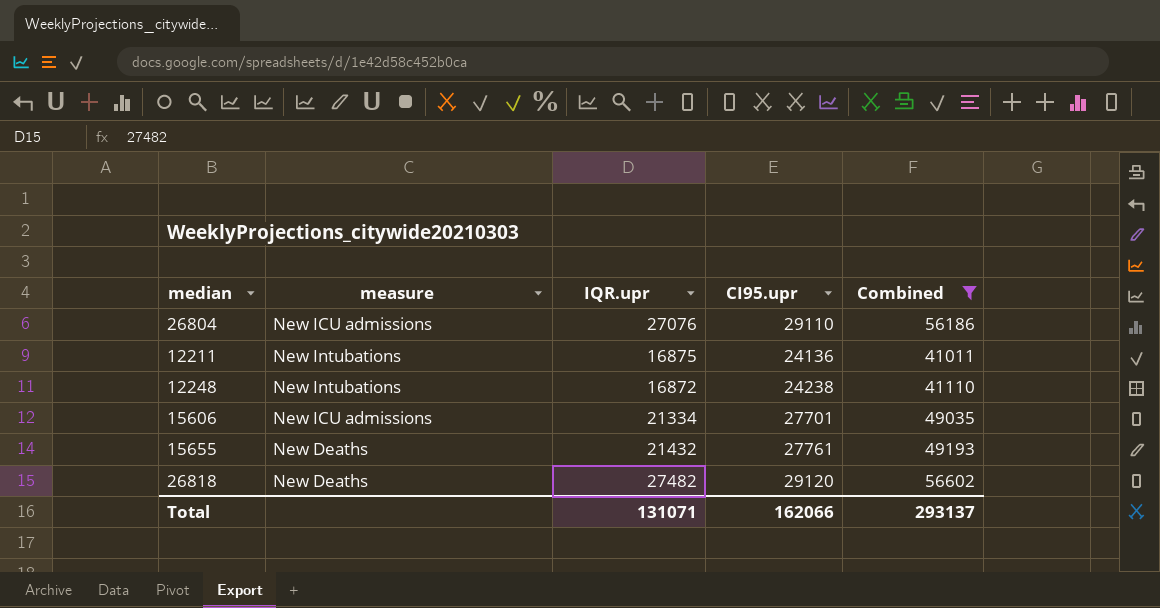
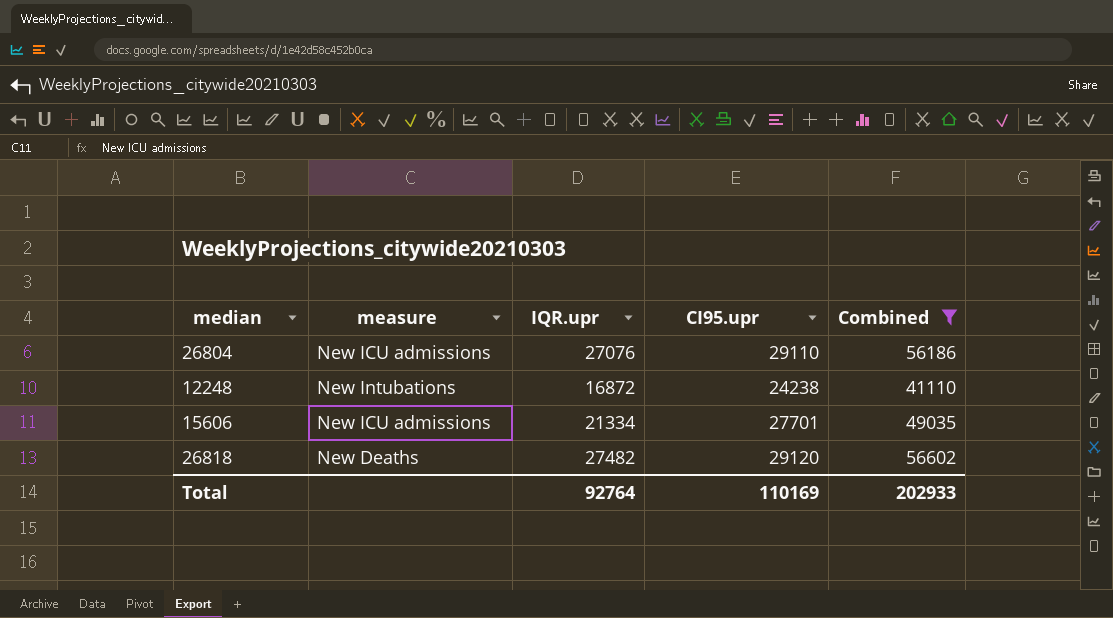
row 12211: New Intubations | 16875 | 24136 | 41011 -> none
row 15655: New Deaths | 21432 | 27761 | 49193 -> none
Total | IQR.upr: 131071 -> 92764
Total | CI95.upr: 162066 -> 110169
Total | Combined: 293137 -> 202933

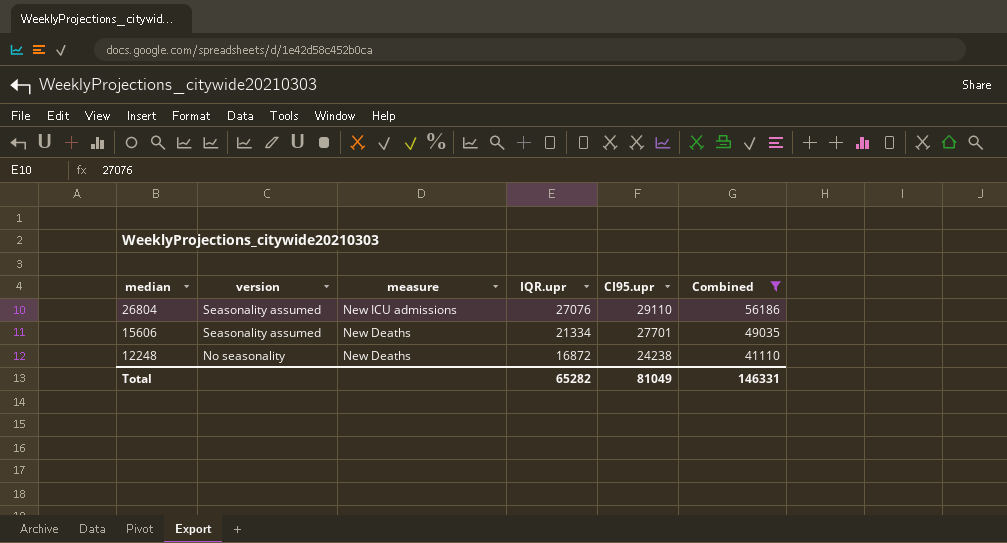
row order: none -> median descending
column version | position: none -> 2
row 26818: New Deaths | 27482 | 29120 | 56602 -> none
15606 | measure: New ICU admissions -> New Deaths
12248 | measure: New Intubations -> New Deaths
Total | IQR.upr: 92764 -> 65282
Total | CI95.upr: 110169 -> 81049
Total | Combined: 202933 -> 146331

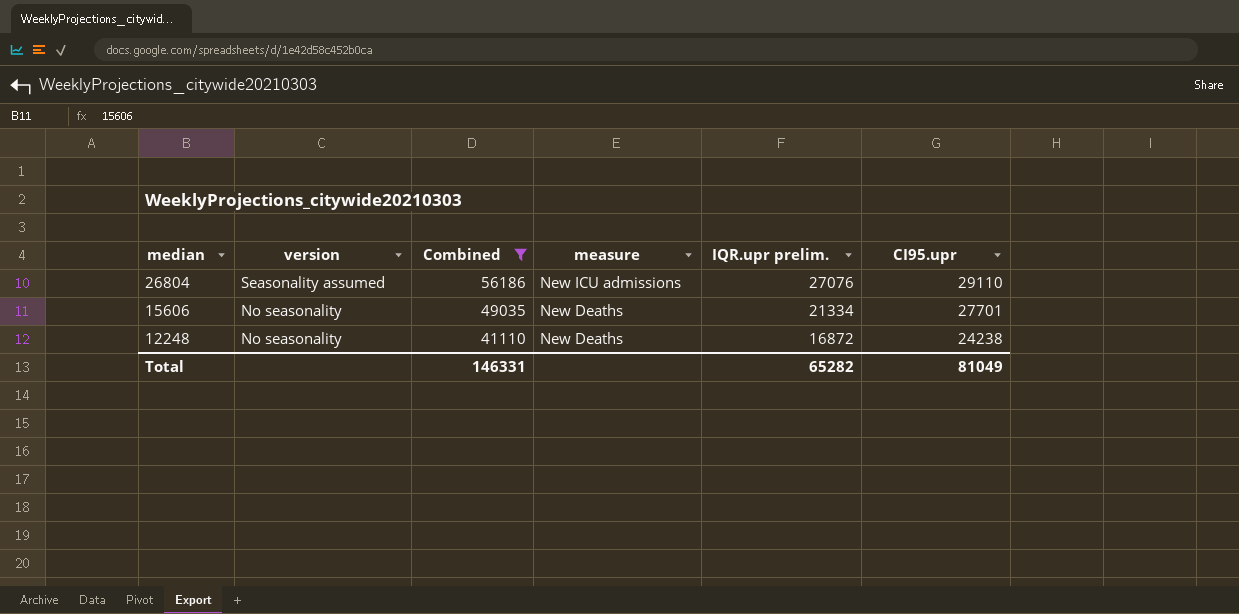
column Combined | position: 6 -> 3
column name: IQR.upr -> IQR.upr prelim.
15606 | version: Seasonality assumed -> No seasonality

